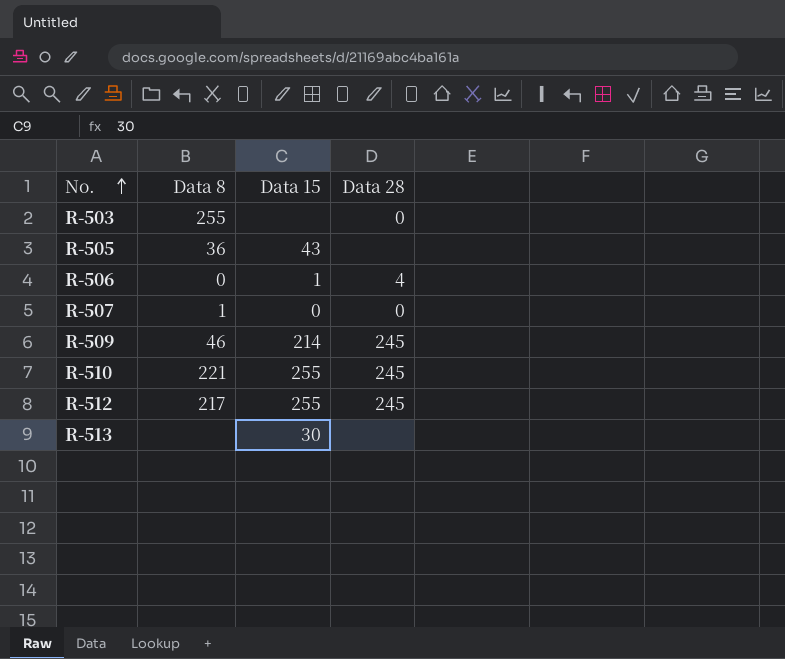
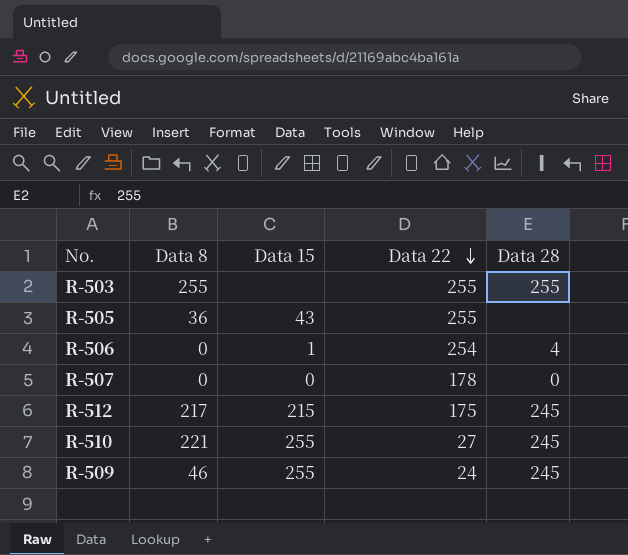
row order: No. ascending -> Data 22 descending
column Data 22 | position: none -> 4
row R-513: none | 30 | none -> none
R-503 | Data 28: 0 -> 255
R-507 | Data 8: 1 -> 0
R-512 | Data 15: 255 -> 215
R-509 | Data 15: 214 -> 255

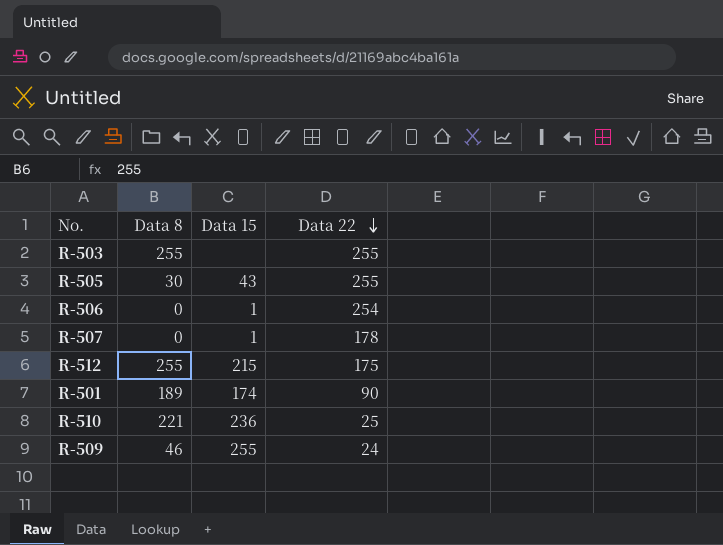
column Data 28 | position: 5 -> none
R-505 | Data 8: 36 -> 30
R-507 | Data 15: 0 -> 1
R-512 | Data 8: 217 -> 255
row R-501: none -> 189 | 174 | 90
R-510 | Data 15: 255 -> 236
R-510 | Data 22: 27 -> 25

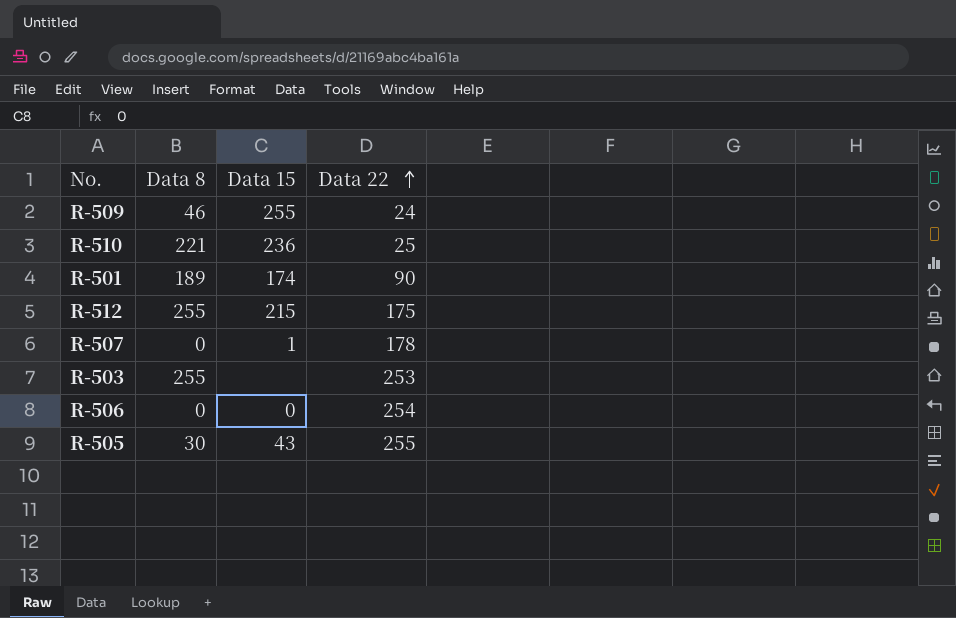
row order: Data 22 descending -> Data 22 ascending
R-503 | Data 22: 255 -> 253
R-506 | Data 15: 1 -> 0

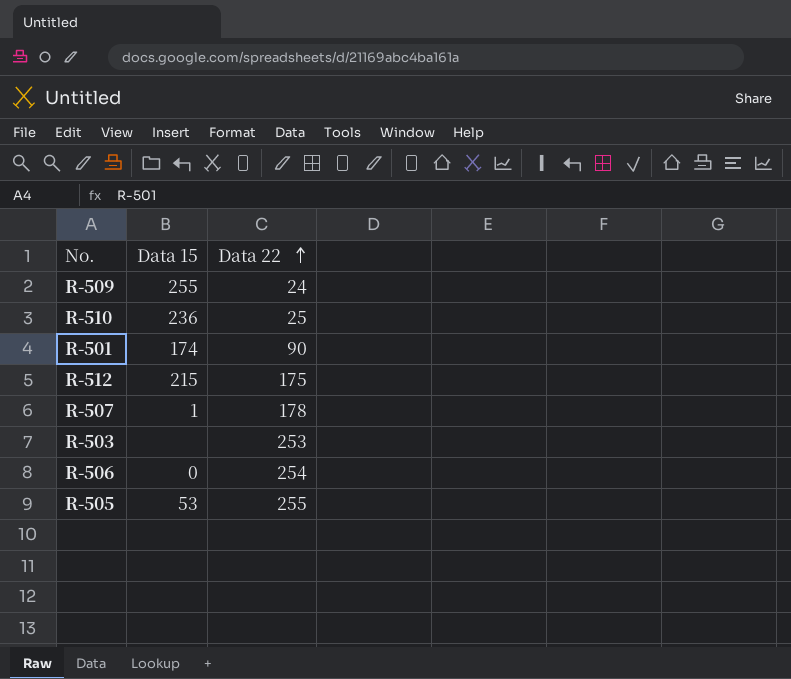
column Data 8 | position: 2 -> none
R-505 | Data 15: 43 -> 53

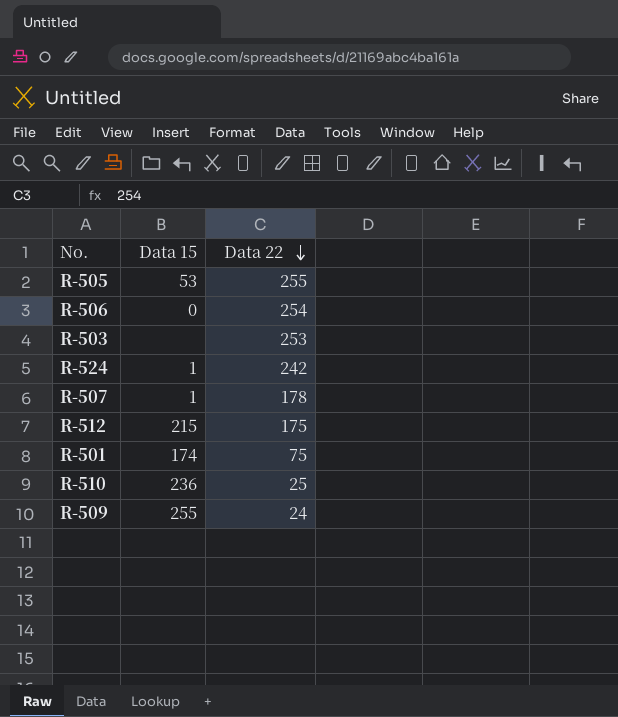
row order: Data 22 ascending -> Data 22 descending
row R-524: none -> 1 | 242
R-501 | Data 22: 90 -> 75

